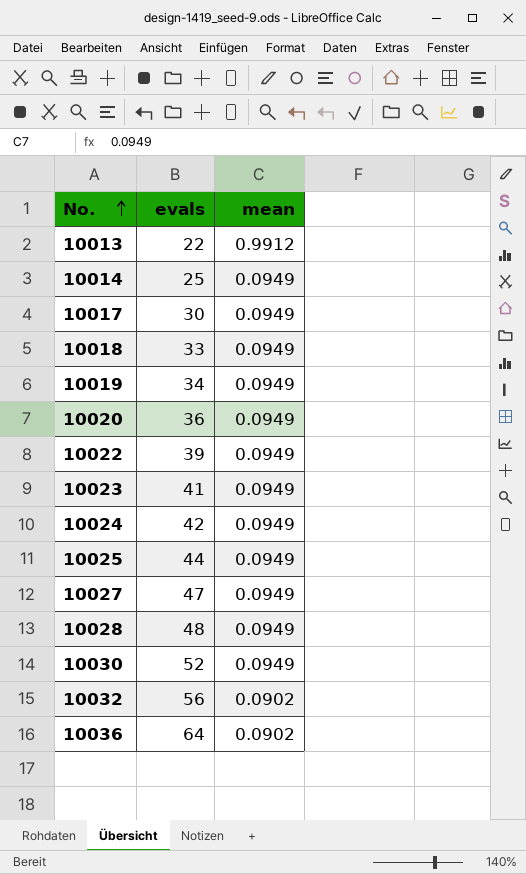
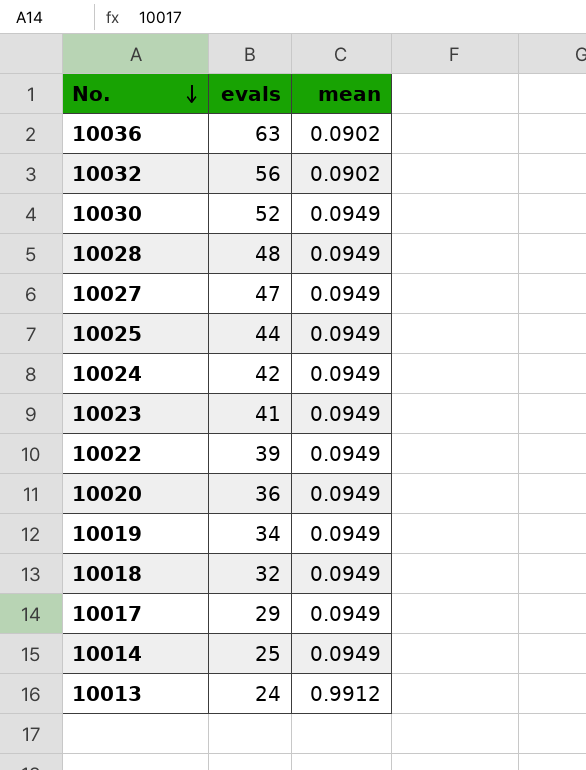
row order: No. ascending -> No. descending
10036 | evals: 64 -> 63
10018 | evals: 33 -> 32
10017 | evals: 30 -> 29
10013 | evals: 22 -> 24

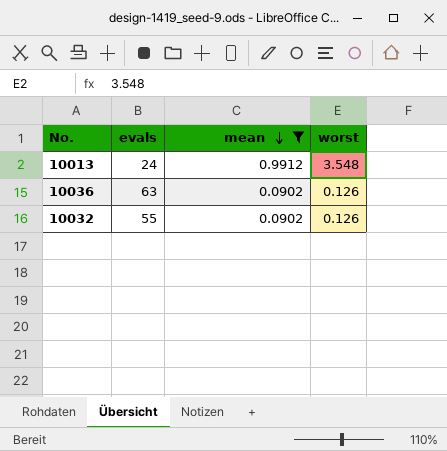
filter: none -> mean != 0.0949
row order: No. descending -> mean descending
column worst | position: none -> 4
10032 | evals: 56 -> 55

